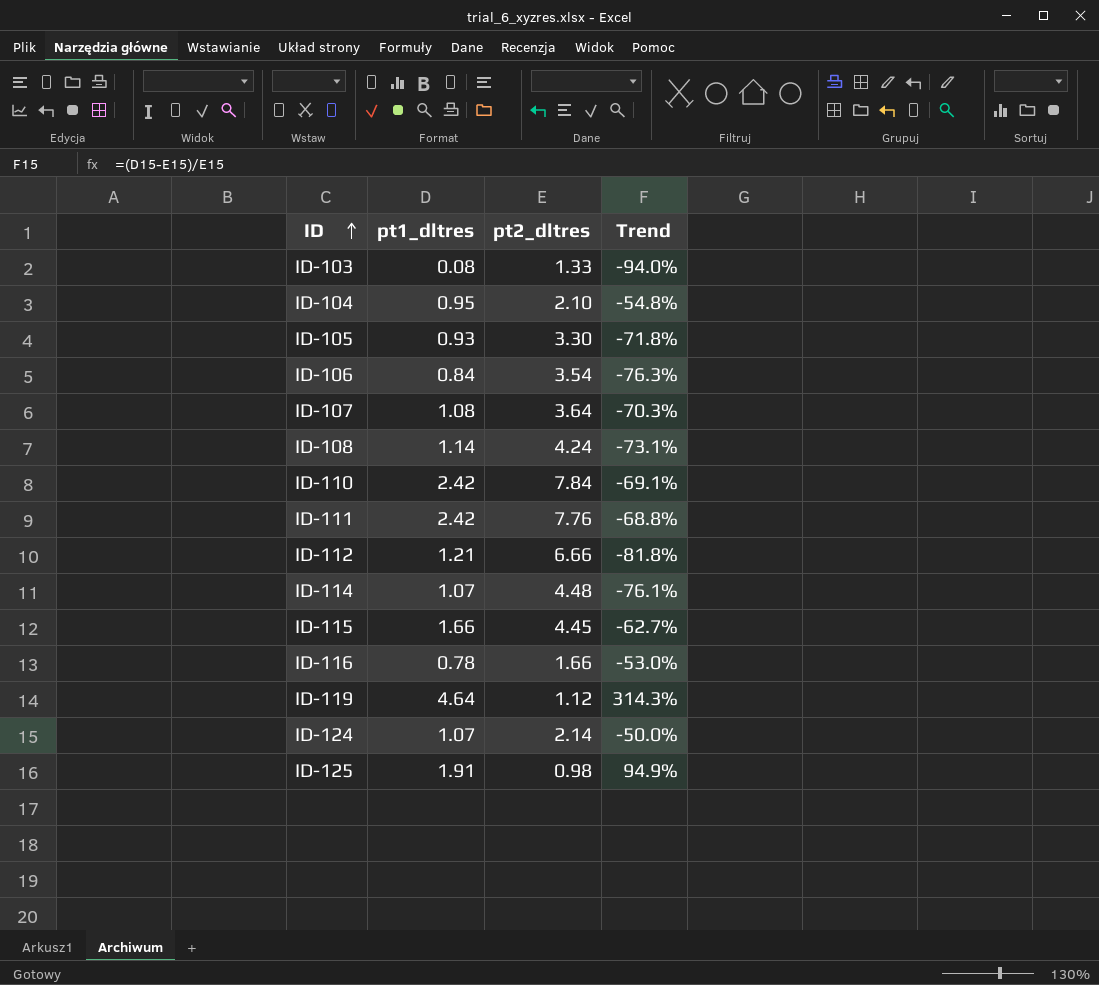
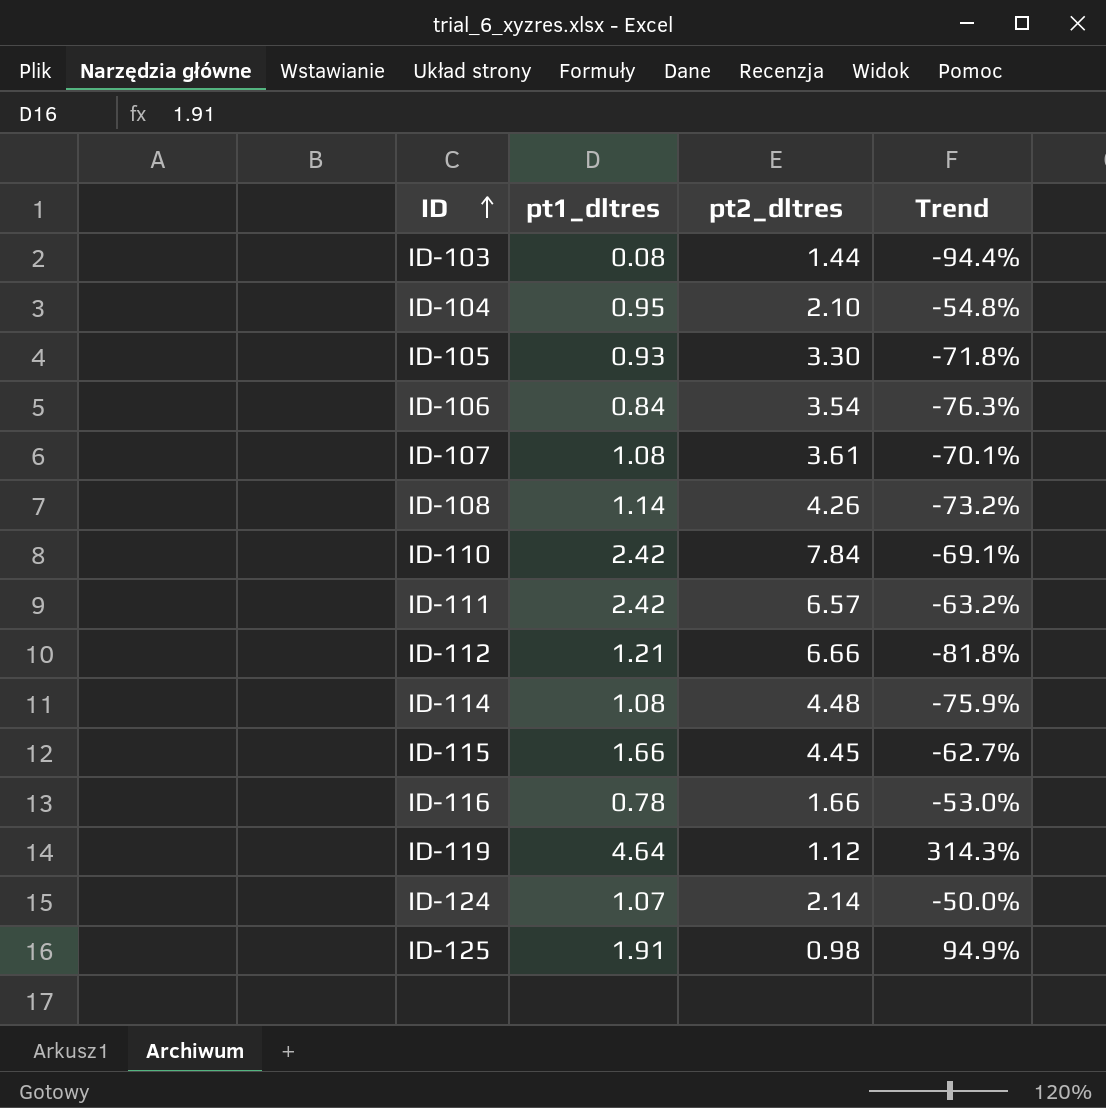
ID-103 | pt2_dltres: 1.33 -> 1.44
ID-103 | Trend: -94.0% -> -94.4%
ID-107 | pt2_dltres: 3.64 -> 3.61
ID-107 | Trend: -70.3% -> -70.1%
ID-108 | pt2_dltres: 4.24 -> 4.26
ID-108 | Trend: -73.1% -> -73.2%
ID-111 | pt2_dltres: 7.76 -> 6.57
ID-111 | Trend: -68.8% -> -63.2%
ID-114 | pt1_dltres: 1.07 -> 1.08
ID-114 | Trend: -76.1% -> -75.9%

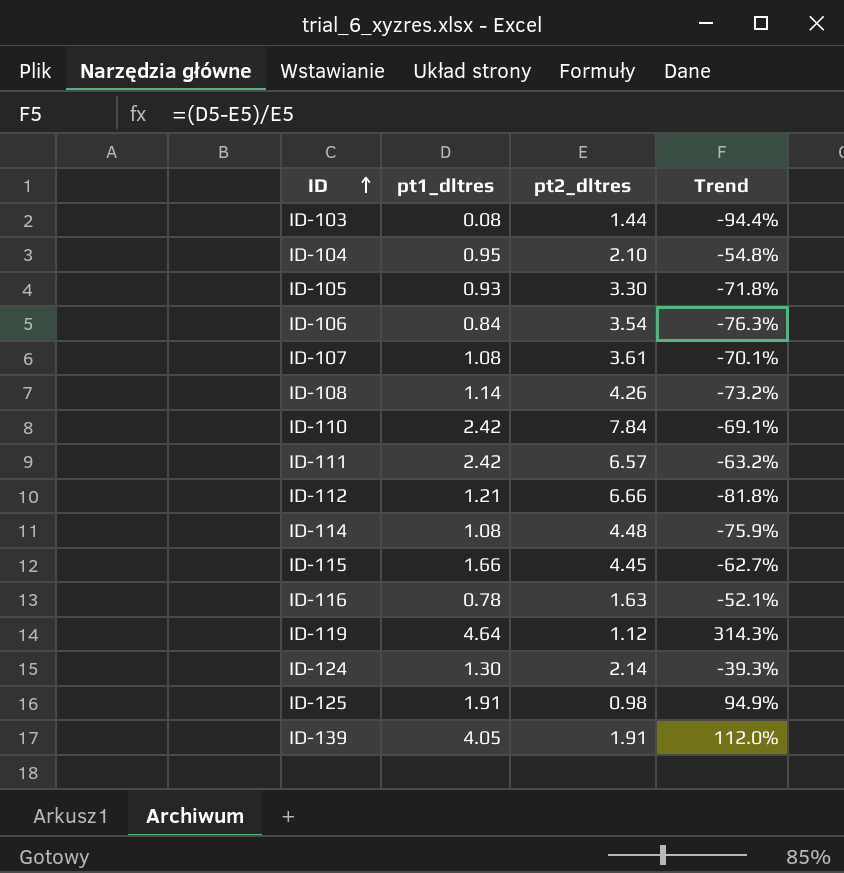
ID-116 | pt2_dltres: 1.66 -> 1.63
ID-116 | Trend: -53.0% -> -52.1%
ID-124 | pt1_dltres: 1.07 -> 1.30
ID-124 | Trend: -50.0% -> -39.3%
row ID-139: none -> 4.05 | 1.91 | 112.0%

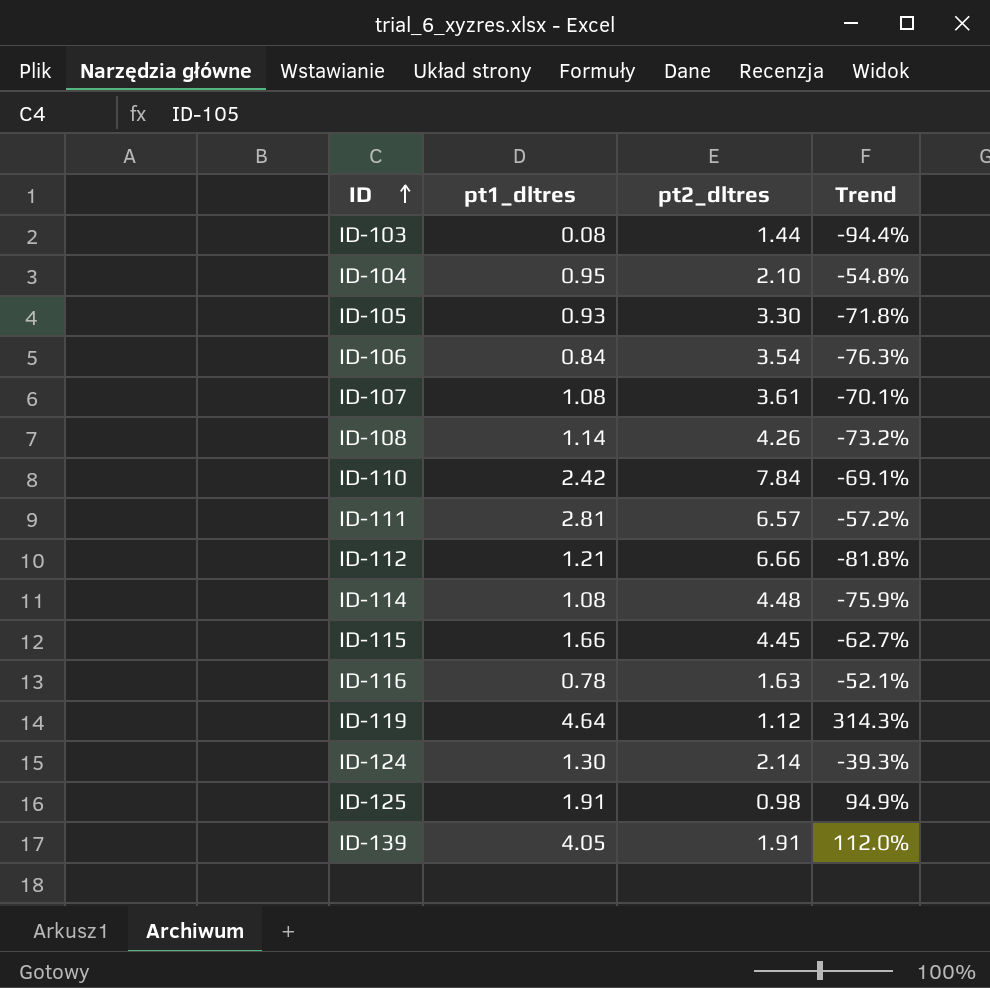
ID-111 | pt1_dltres: 2.42 -> 2.81
ID-111 | Trend: -63.2% -> -57.2%

